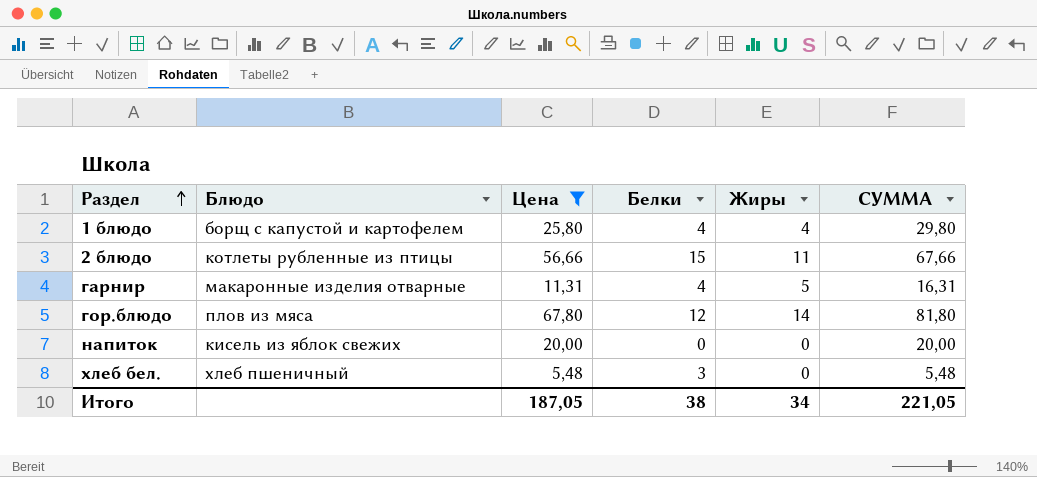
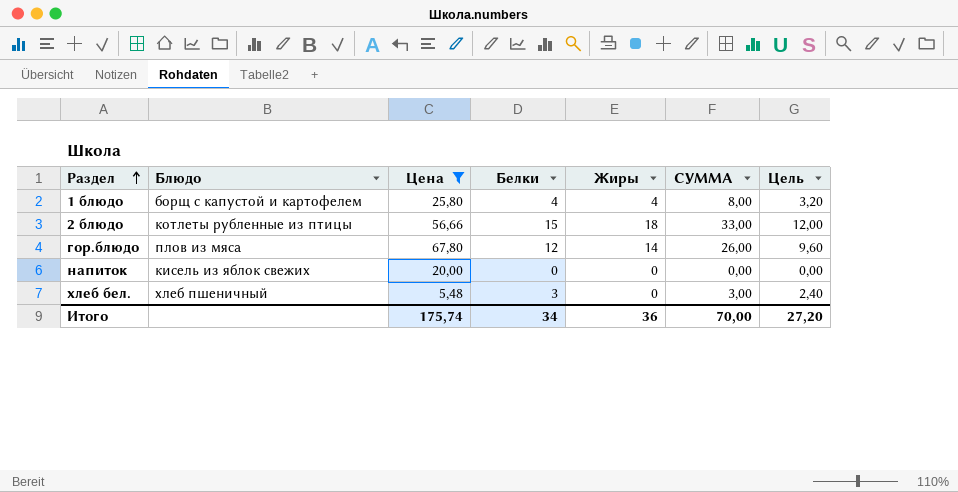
column СУММА | formula: [Цена] + [Жиры] -> [Белки] + [Жиры]
column Цель | formula: none -> [Белки] * 0,8
row гарнир: макаронные изделия отварные | 11,31 | 4 | 5 | 16,31 -> none
2 блюдо | Жиры: 11 -> 18
Итого | Цена: 187,05 -> 175,74
Итого | Белки: 38 -> 34
Итого | Жиры: 34 -> 36
Итого | СУММА: 221,05 -> 70,00

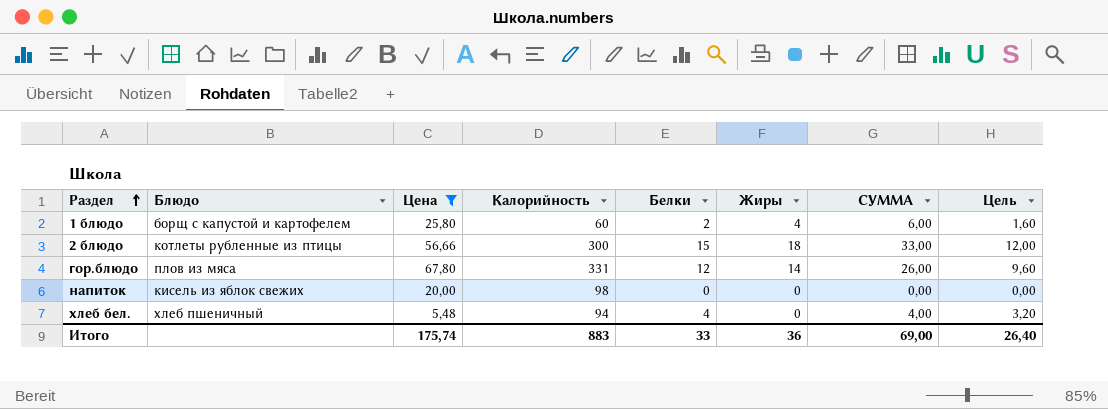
column Калорийность | position: none -> 4
1 блюдо | Белки: 4 -> 2
1 блюдо | СУММА: 8,00 -> 6,00
1 блюдо | Цель: 3,20 -> 1,60
хлеб бел. | Белки: 3 -> 4
хлеб бел. | СУММА: 3,00 -> 4,00
хлеб бел. | Цель: 2,40 -> 3,20
Итого | Белки: 34 -> 33
Итого | СУММА: 70,00 -> 69,00
Итого | Цель: 27,20 -> 26,40

